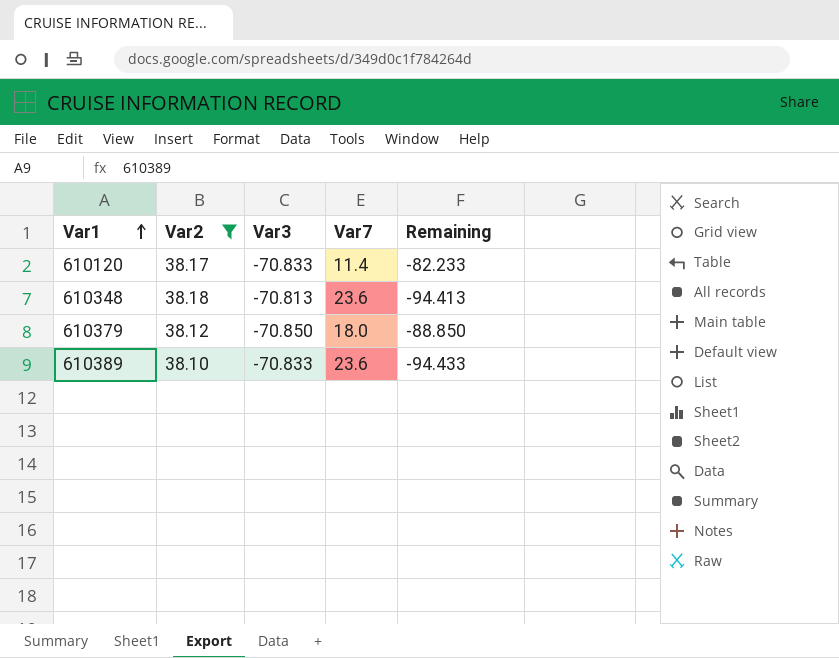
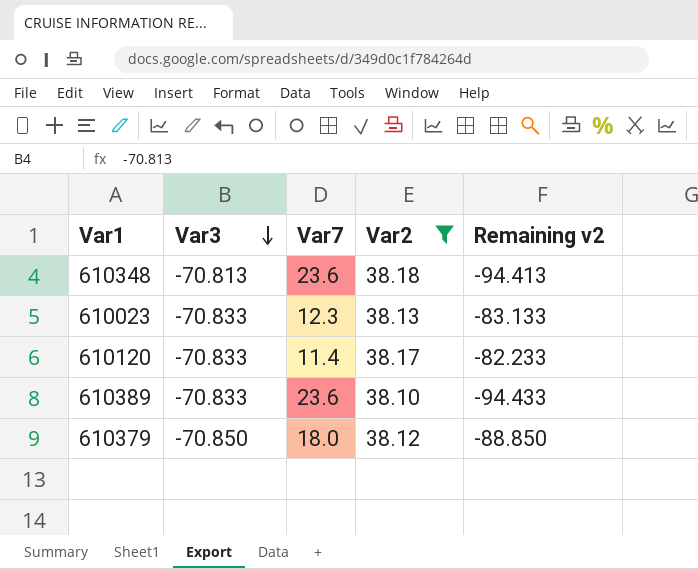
row order: Var1 ascending -> Var3 descending
column Var2 | position: 2 -> 4
column name: Remaining -> Remaining v2
row 610023: none -> -70.833 | 12.3 | 38.13 | -83.133

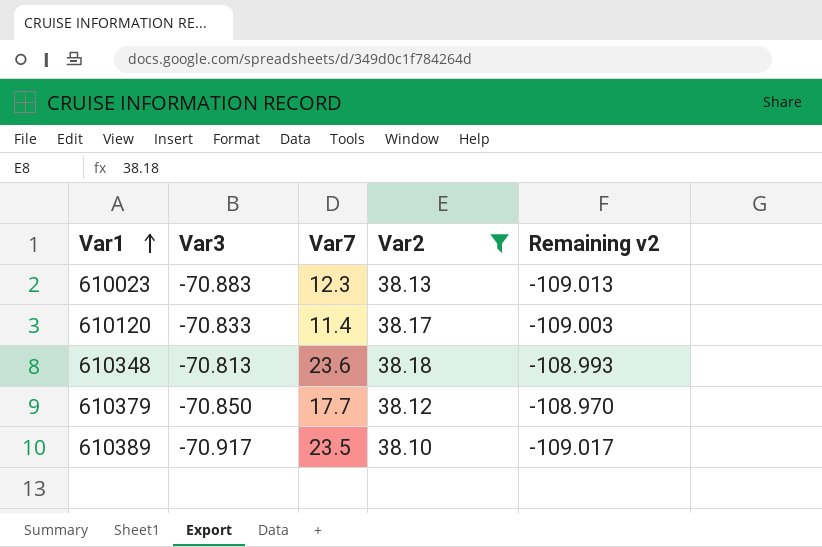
row order: Var3 descending -> Var1 ascending
column Remaining v2 | formula: [Var3] - [Var7] -> [Var3] - [Var2]
610023 | Var3: -70.833 -> -70.883
610379 | Var7: 18.0 -> 17.7
610389 | Var3: -70.833 -> -70.917
610389 | Var7: 23.6 -> 23.5

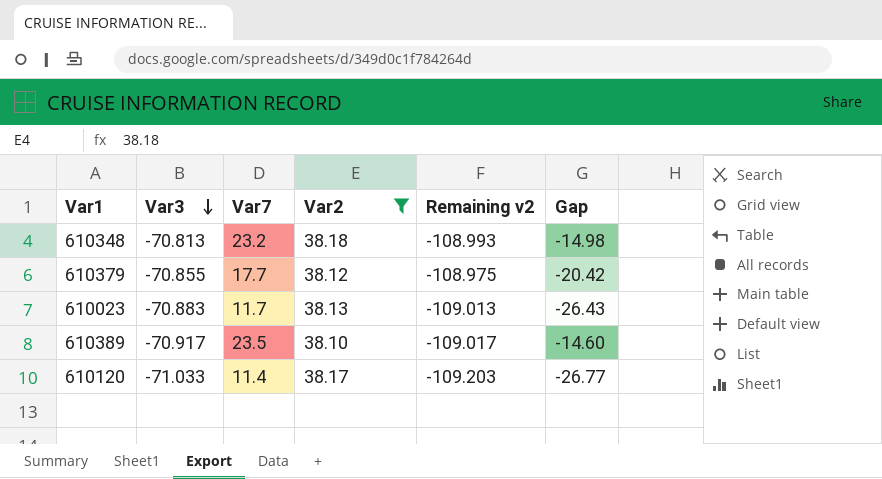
row order: Var1 ascending -> Var3 descending
column Gap | formula: none -> [Var7] - [Var2]
610348 | Var7: 23.6 -> 23.2
610379 | Var3: -70.850 -> -70.855
610379 | Remaining v2: -108.970 -> -108.975
610023 | Var7: 12.3 -> 11.7
610120 | Var3: -70.833 -> -71.033
610120 | Remaining v2: -109.003 -> -109.203

